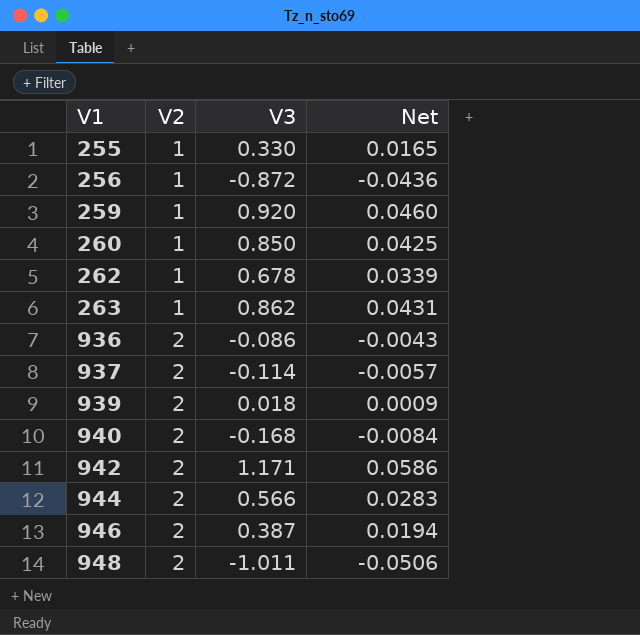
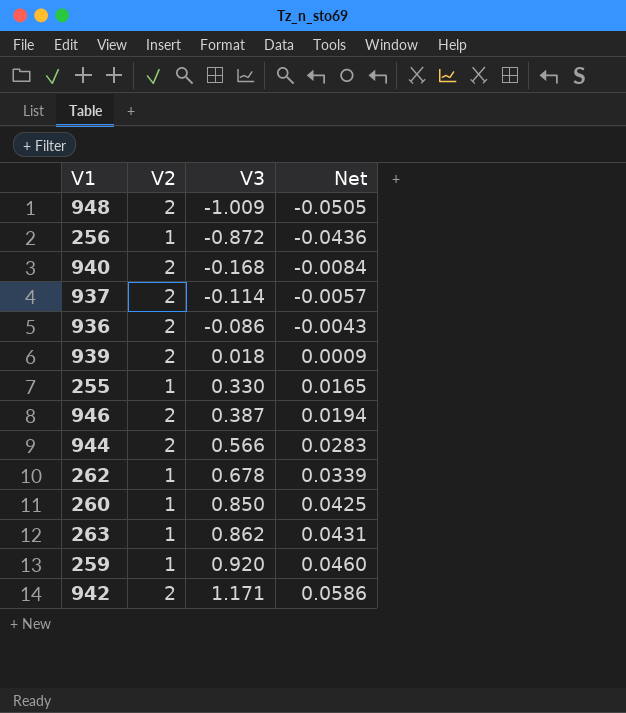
row order: V1 ascending -> V3 ascending
948 | V3: -1.011 -> -1.009
948 | Net: -0.0506 -> -0.0505

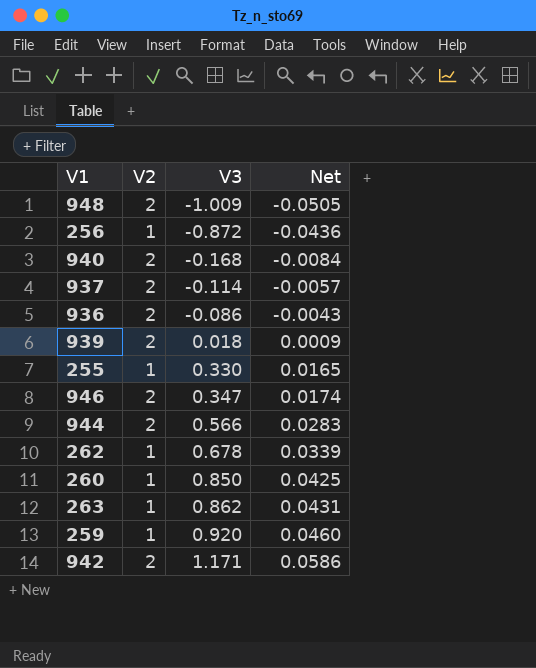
946 | V3: 0.387 -> 0.347
946 | Net: 0.0194 -> 0.0174

